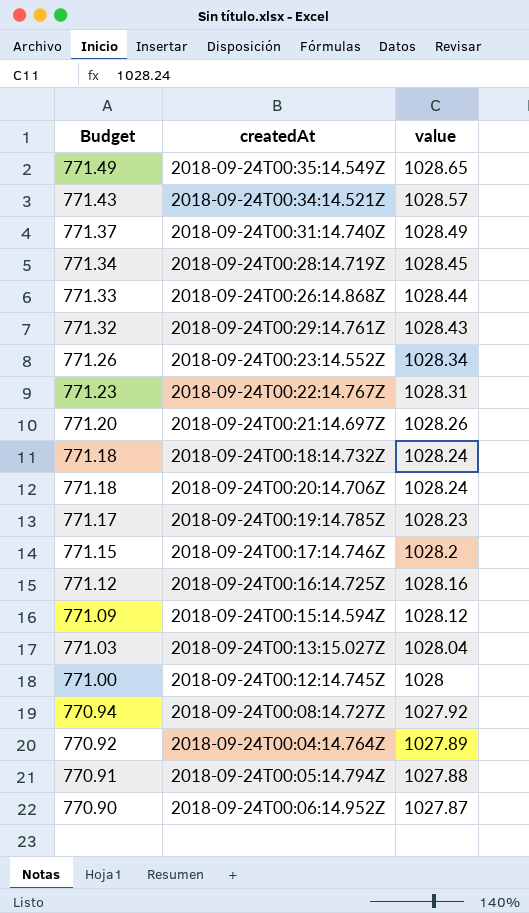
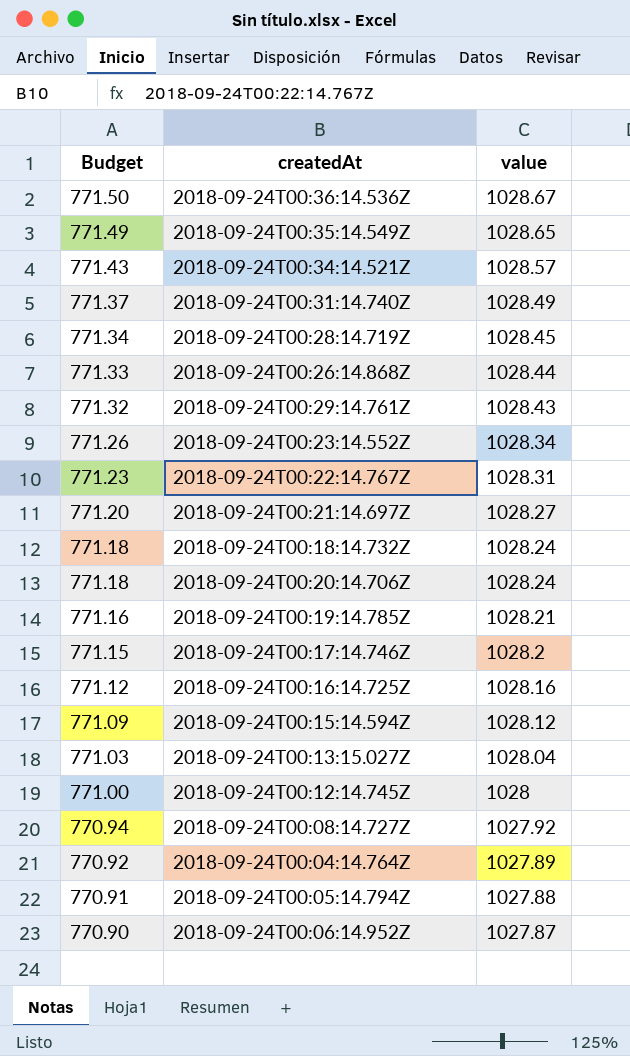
row 2018-09-24T00:36:14.536Z: none -> 771.50 | 1028.67
2018-09-24T00:21:14.697Z | value: 1028.26 -> 1028.27
2018-09-24T00:19:14.785Z | Budget: 771.17 -> 771.16
2018-09-24T00:19:14.785Z | value: 1028.23 -> 1028.21

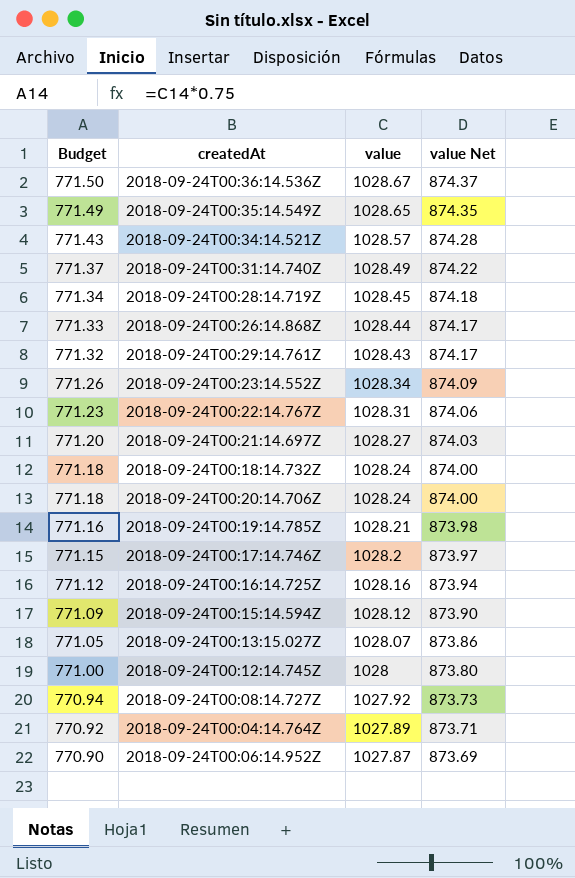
column value Net | formula: none -> [value] * 0.85
row 2018-09-24T00:05:14.794Z: 770.91 | 1027.88 -> none
2018-09-24T00:13:15.027Z | Budget: 771.03 -> 771.05
2018-09-24T00:13:15.027Z | value: 1028.04 -> 1028.07

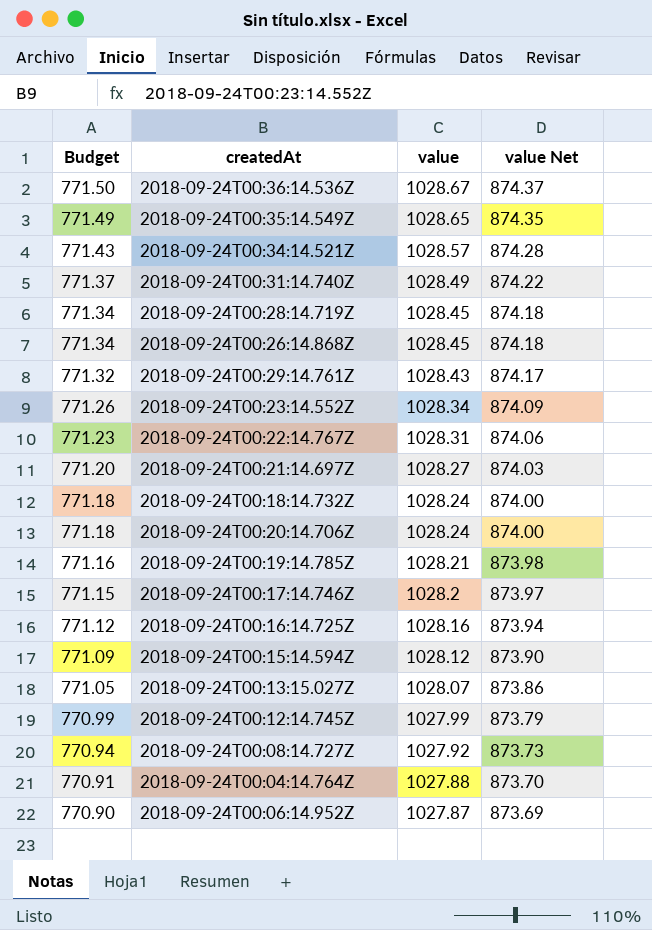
2018-09-24T00:26:14.868Z | Budget: 771.33 -> 771.34
2018-09-24T00:26:14.868Z | value: 1028.44 -> 1028.45
2018-09-24T00:26:14.868Z | value Net: 874.17 -> 874.18
2018-09-24T00:12:14.745Z | Budget: 771.00 -> 770.99
2018-09-24T00:12:14.745Z | value: 1028 -> 1027.99
2018-09-24T00:12:14.745Z | value Net: 873.80 -> 873.79
2018-09-24T00:04:14.764Z | Budget: 770.92 -> 770.91
2018-09-24T00:04:14.764Z | value: 1027.89 -> 1027.88
2018-09-24T00:04:14.764Z | value Net: 873.71 -> 873.70

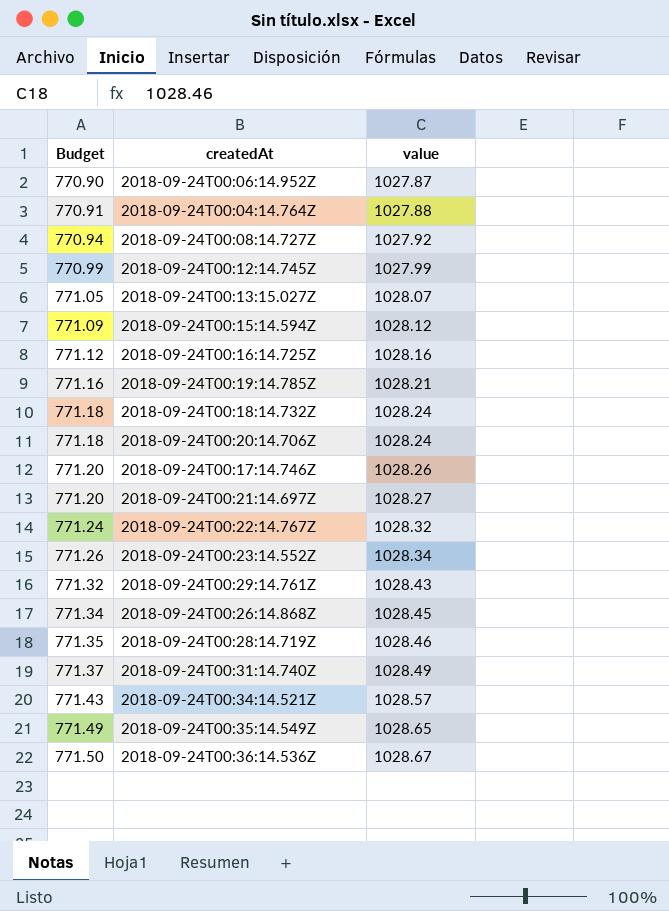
row order: Budget descending -> Budget ascending
column value Net | formula: [value] * 0.85 -> none
2018-09-24T00:17:14.746Z | Budget: 771.15 -> 771.20
2018-09-24T00:17:14.746Z | value: 1028.2 -> 1028.26
2018-09-24T00:22:14.767Z | Budget: 771.23 -> 771.24
2018-09-24T00:22:14.767Z | value: 1028.31 -> 1028.32
2018-09-24T00:28:14.719Z | Budget: 771.34 -> 771.35
2018-09-24T00:28:14.719Z | value: 1028.45 -> 1028.46

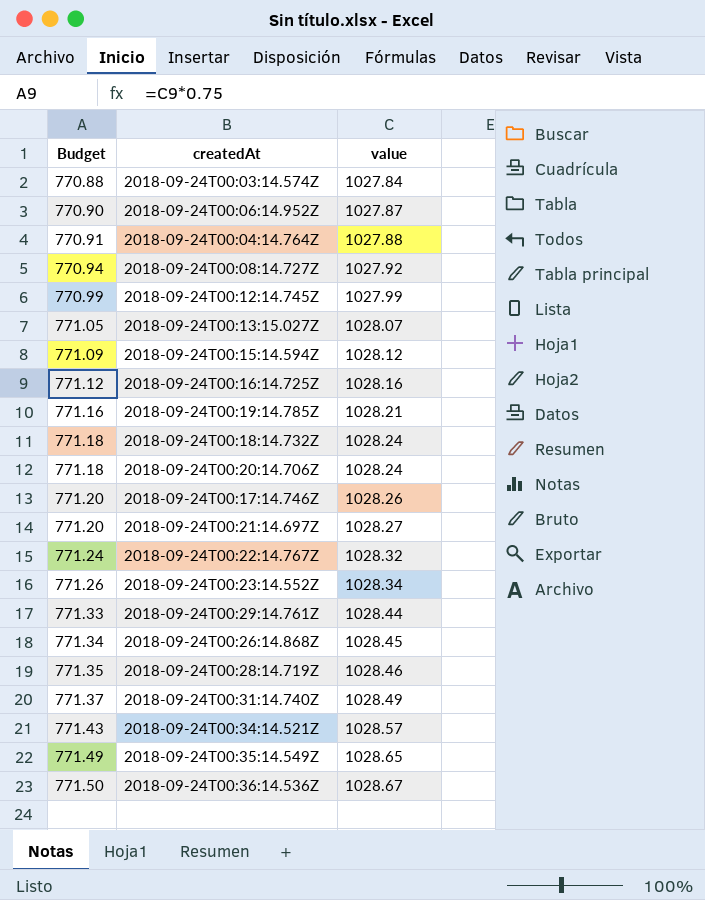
row 2018-09-24T00:03:14.574Z: none -> 770.88 | 1027.84
2018-09-24T00:29:14.761Z | Budget: 771.32 -> 771.33
2018-09-24T00:29:14.761Z | value: 1028.43 -> 1028.44

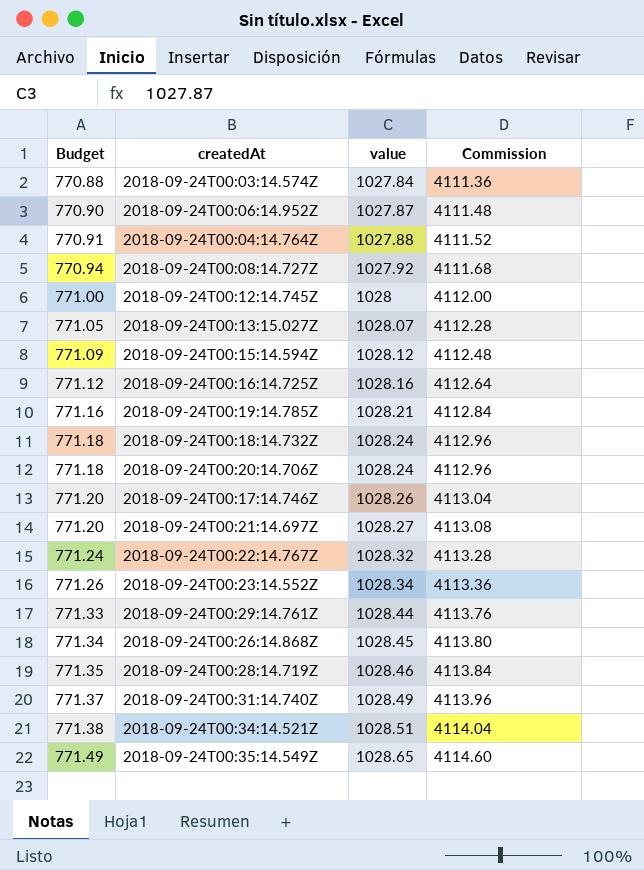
column Commission | formula: none -> [value] * 4
row 2018-09-24T00:36:14.536Z: 771.50 | 1028.67 -> none
2018-09-24T00:12:14.745Z | Budget: 770.99 -> 771.00
2018-09-24T00:12:14.745Z | value: 1027.99 -> 1028
2018-09-24T00:34:14.521Z | Budget: 771.43 -> 771.38
2018-09-24T00:34:14.521Z | value: 1028.57 -> 1028.51

